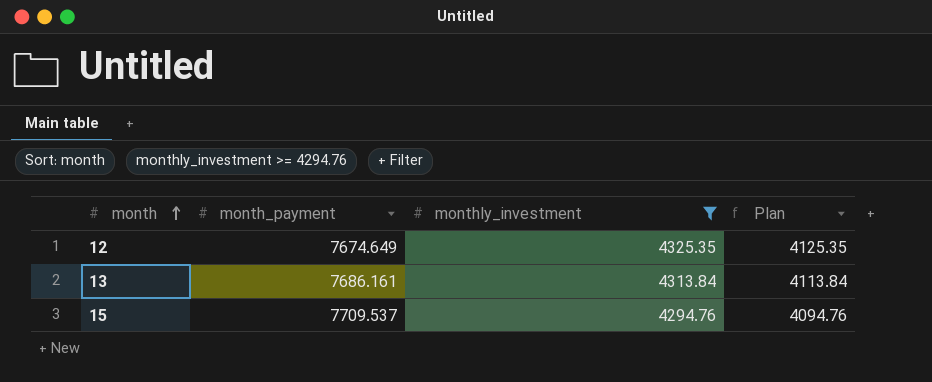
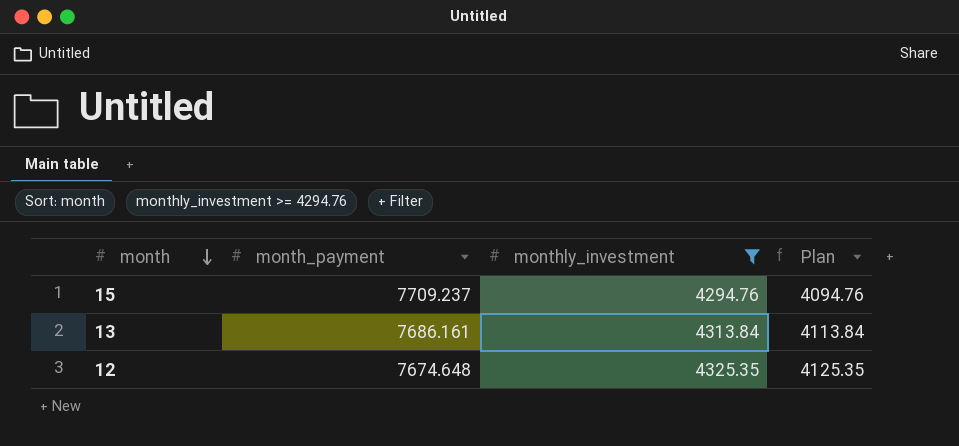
row order: month ascending -> month descending
15 | month_payment: 7709.537 -> 7709.237
12 | month_payment: 7674.649 -> 7674.648

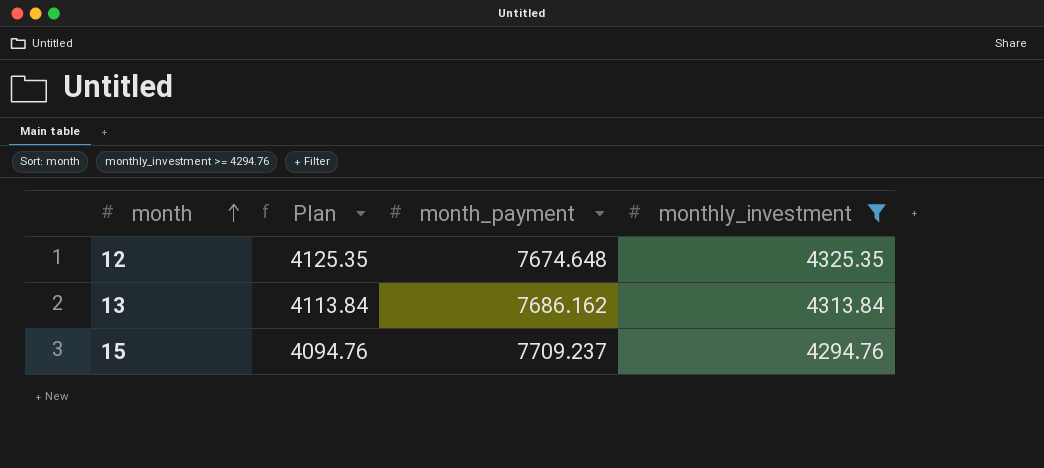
row order: month descending -> month ascending
column Plan | position: 4 -> 2
13 | month_payment: 7686.161 -> 7686.162

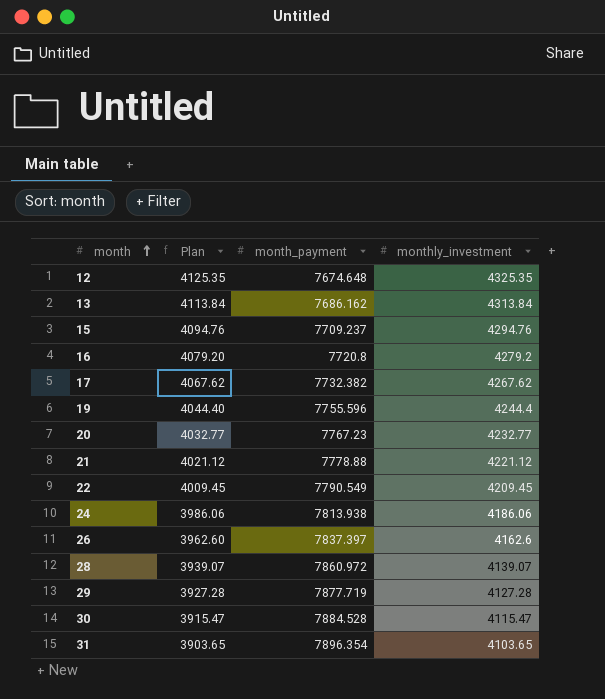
filter: monthly_investment >= 4294.76 -> none

